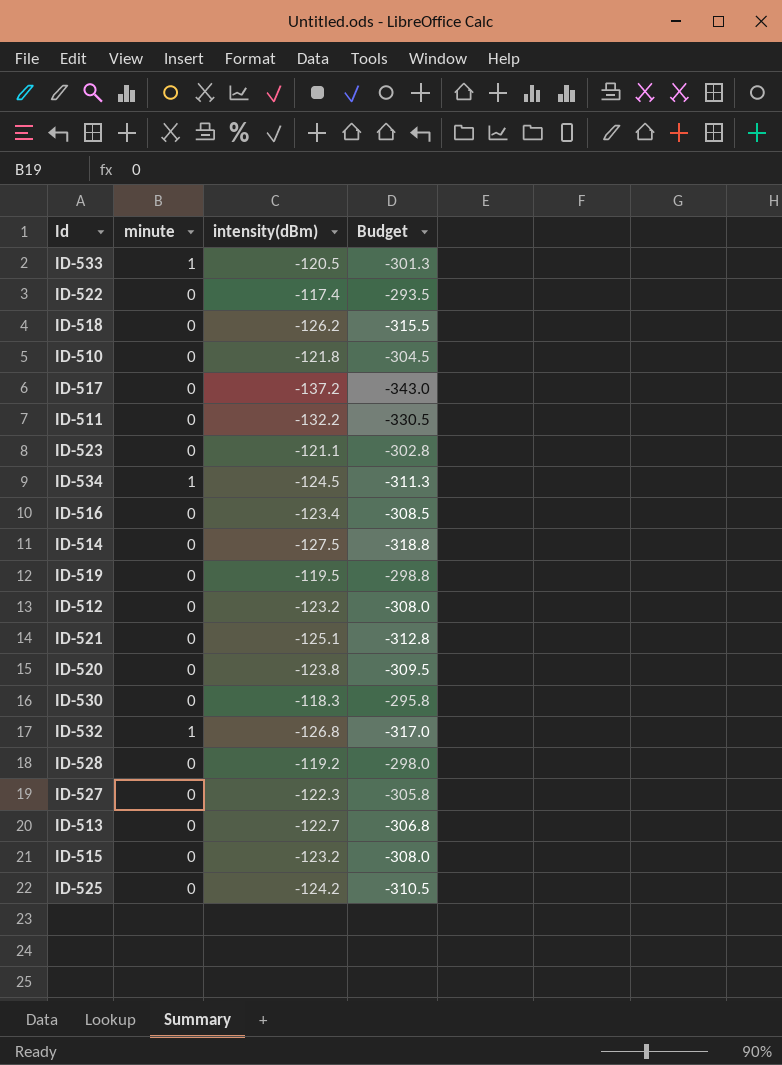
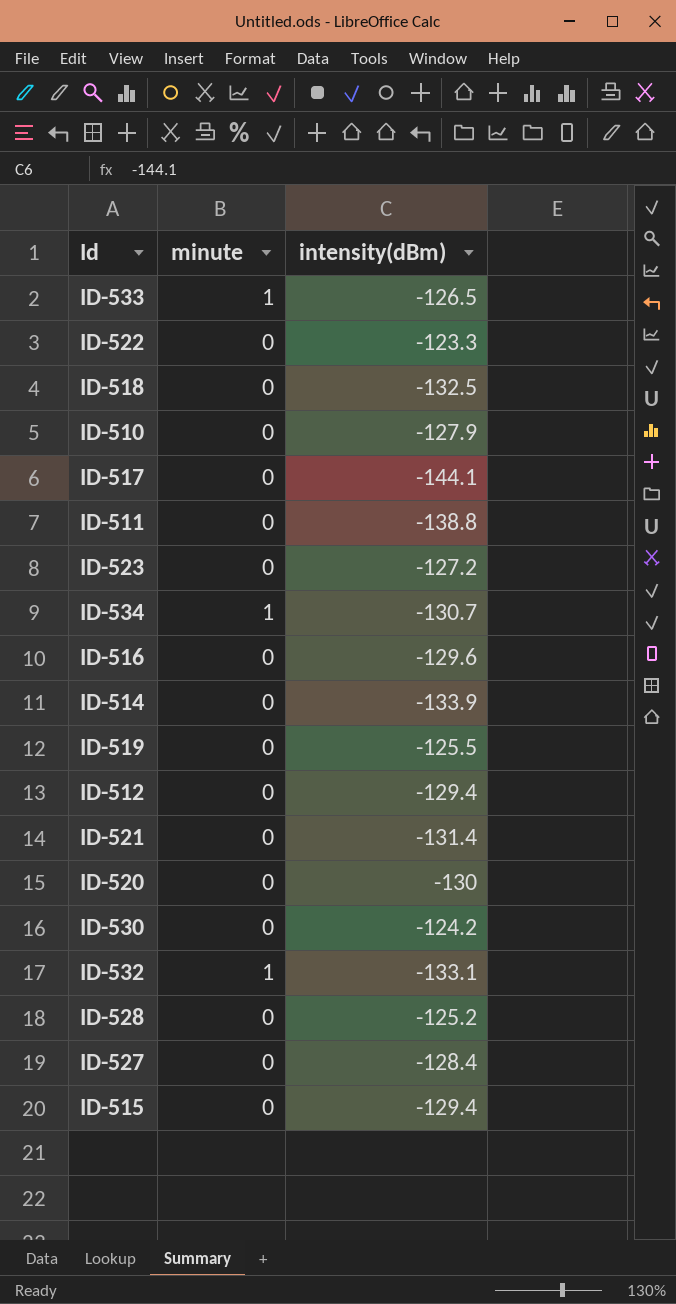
column Budget | formula: [intensity(dBm)] * 2.5 -> none
row ID-513: 0 | -122.7 | -306.8 -> none
row ID-525: 0 | -124.2 | -310.5 -> none
ID-533 | intensity(dBm): -120.5 -> -126.5
ID-522 | intensity(dBm): -117.4 -> -123.3
ID-518 | intensity(dBm): -126.2 -> -132.5
ID-510 | intensity(dBm): -121.8 -> -127.9
ID-517 | intensity(dBm): -137.2 -> -144.1
ID-511 | intensity(dBm): -132.2 -> -138.8
ID-523 | intensity(dBm): -121.1 -> -127.2
ID-534 | intensity(dBm): -124.5 -> -130.7
ID-516 | intensity(dBm): -123.4 -> -129.6
ID-514 | intensity(dBm): -127.5 -> -133.9
ID-519 | intensity(dBm): -119.5 -> -125.5
ID-512 | intensity(dBm): -123.2 -> -129.4
ID-521 | intensity(dBm): -125.1 -> -131.4
ID-520 | intensity(dBm): -123.8 -> -130
ID-530 | intensity(dBm): -118.3 -> -124.2
ID-532 | intensity(dBm): -126.8 -> -133.1
ID-528 | intensity(dBm): -119.2 -> -125.2
ID-527 | intensity(dBm): -122.3 -> -128.4
ID-515 | intensity(dBm): -123.2 -> -129.4

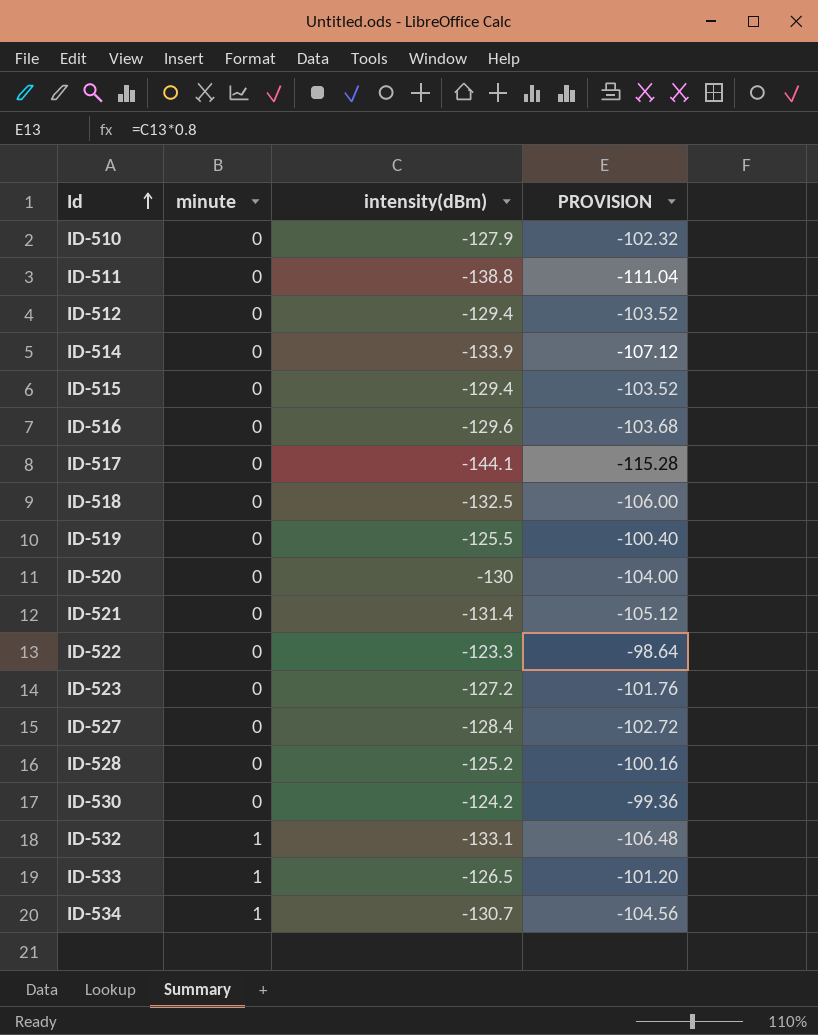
row order: none -> Id ascending
column PROVISION | formula: none -> [intensity(dBm)] * 0.8

